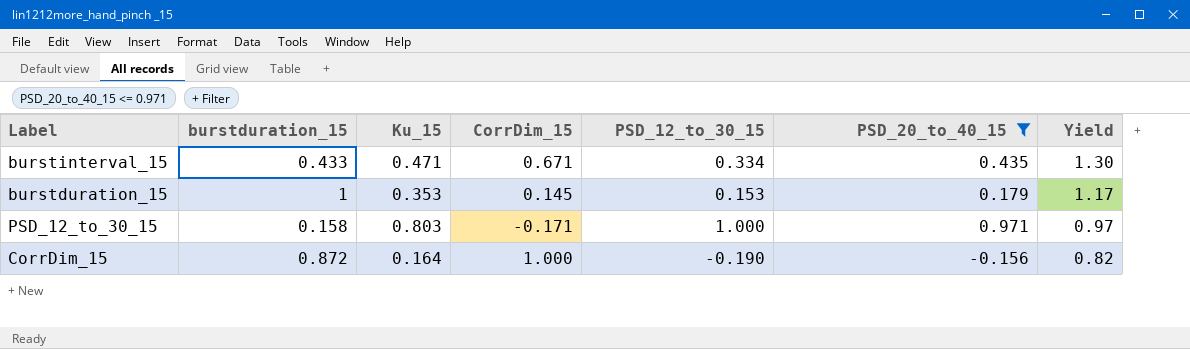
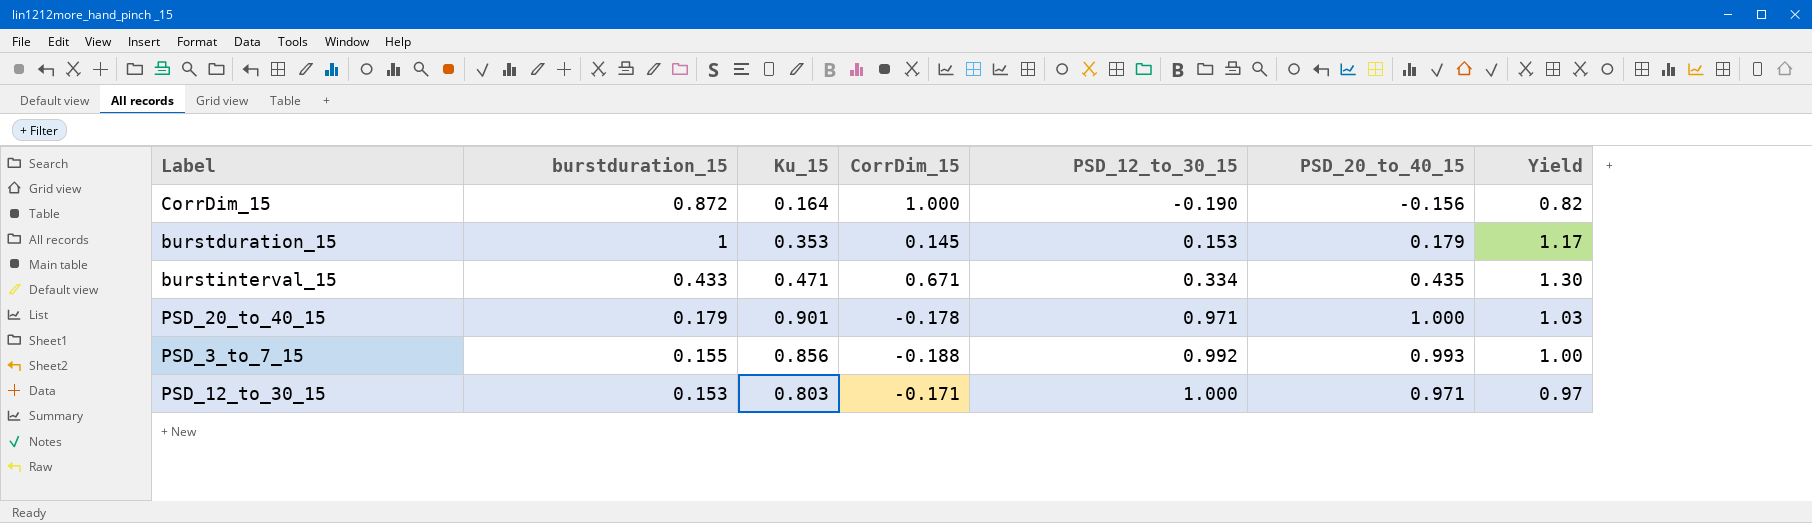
filter: PSD_20_to_40_15 <= 0.971 -> none
row order: Yield descending -> PSD_12_to_30_15 ascending
PSD_12_to_30_15 | burstduration_15: 0.158 -> 0.153

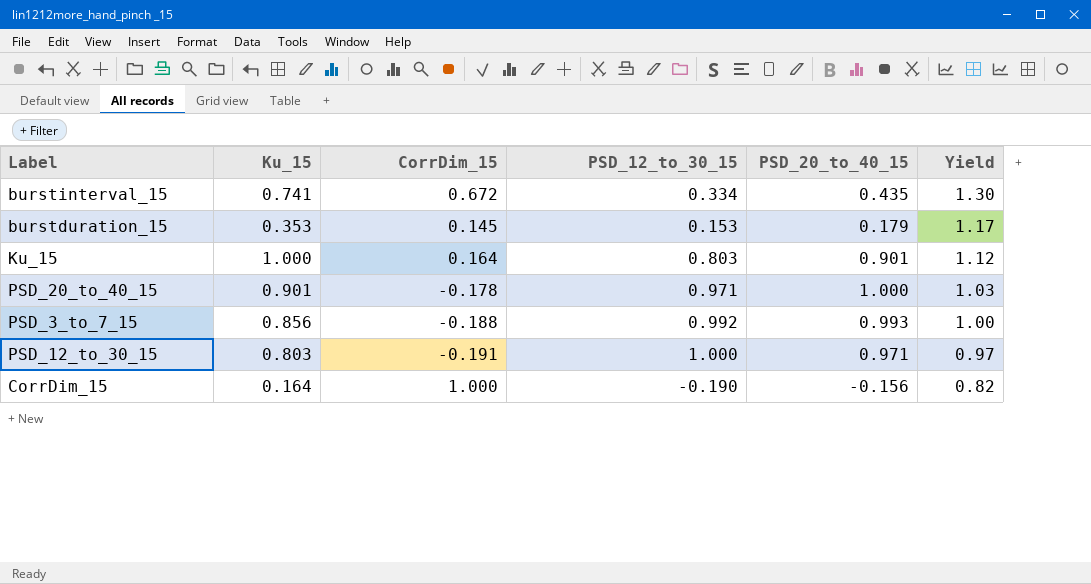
row order: PSD_12_to_30_15 ascending -> Yield descending
column burstduration_15 | position: 2 -> none
burstinterval_15 | Ku_15: 0.471 -> 0.741
burstinterval_15 | CorrDim_15: 0.671 -> 0.672
row Ku_15: none -> 1.000 | 0.164 | 0.803 | 0.901 | 1.12
PSD_12_to_30_15 | CorrDim_15: -0.171 -> -0.191

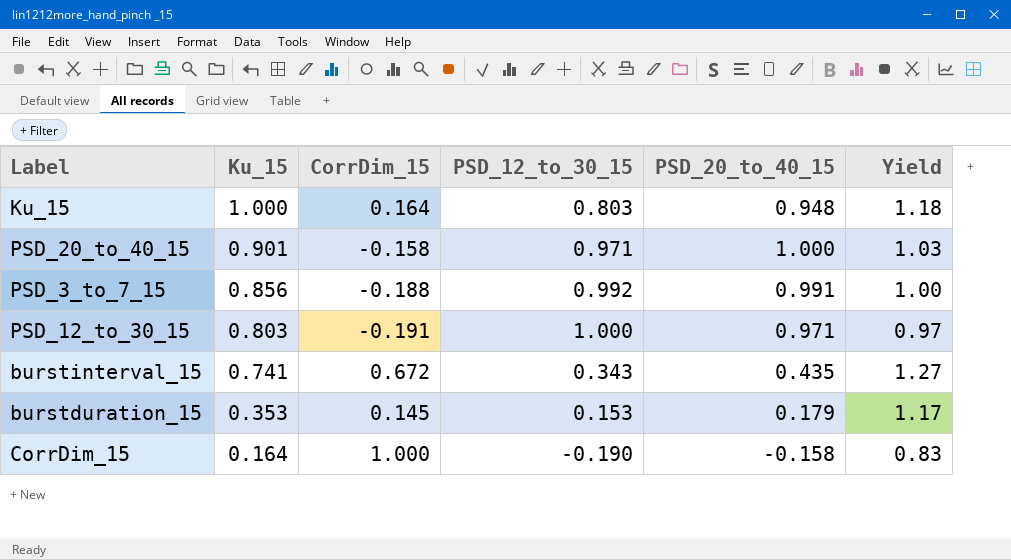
row order: Yield descending -> Ku_15 descending
Ku_15 | PSD_20_to_40_15: 0.901 -> 0.948
Ku_15 | Yield: 1.12 -> 1.18
PSD_20_to_40_15 | CorrDim_15: -0.178 -> -0.158
PSD_3_to_7_15 | PSD_20_to_40_15: 0.993 -> 0.991
burstinterval_15 | PSD_12_to_30_15: 0.334 -> 0.343
burstinterval_15 | Yield: 1.30 -> 1.27
CorrDim_15 | PSD_20_to_40_15: -0.156 -> -0.158
CorrDim_15 | Yield: 0.82 -> 0.83

